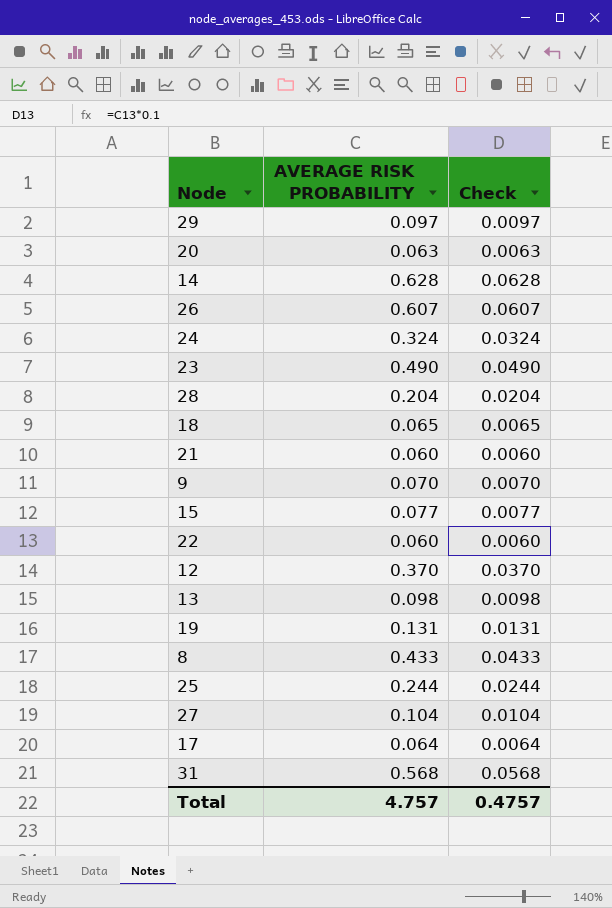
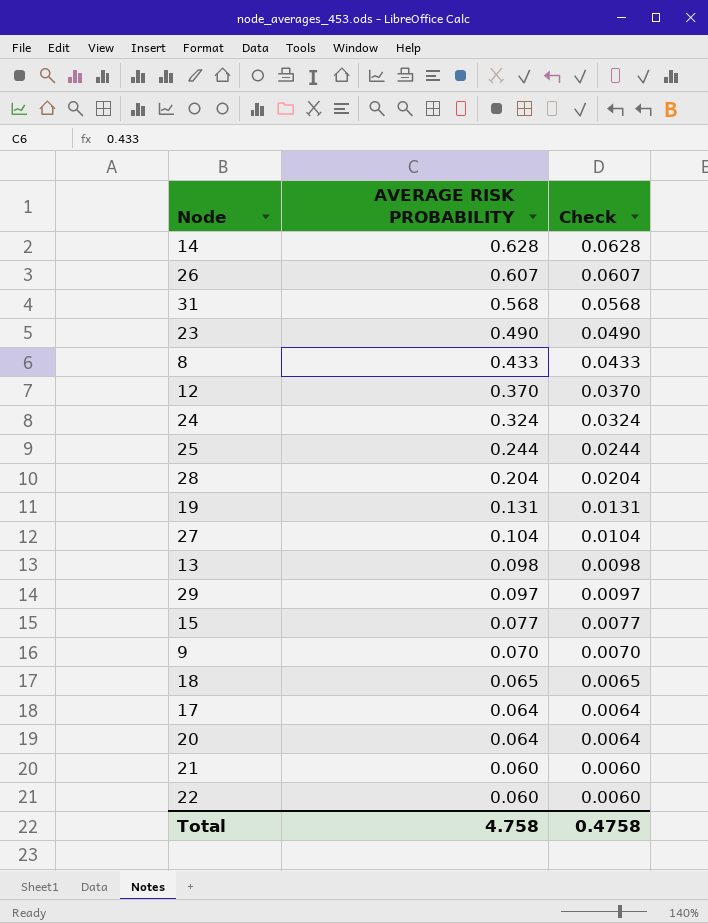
row order: none -> AVERAGE RISK PROBABILITY descending
20 | AVERAGE RISK PROBABILITY: 0.063 -> 0.064
20 | Check: 0.0063 -> 0.0064
Total | AVERAGE RISK PROBABILITY: 4.757 -> 4.758
Total | Check: 0.4757 -> 0.4758

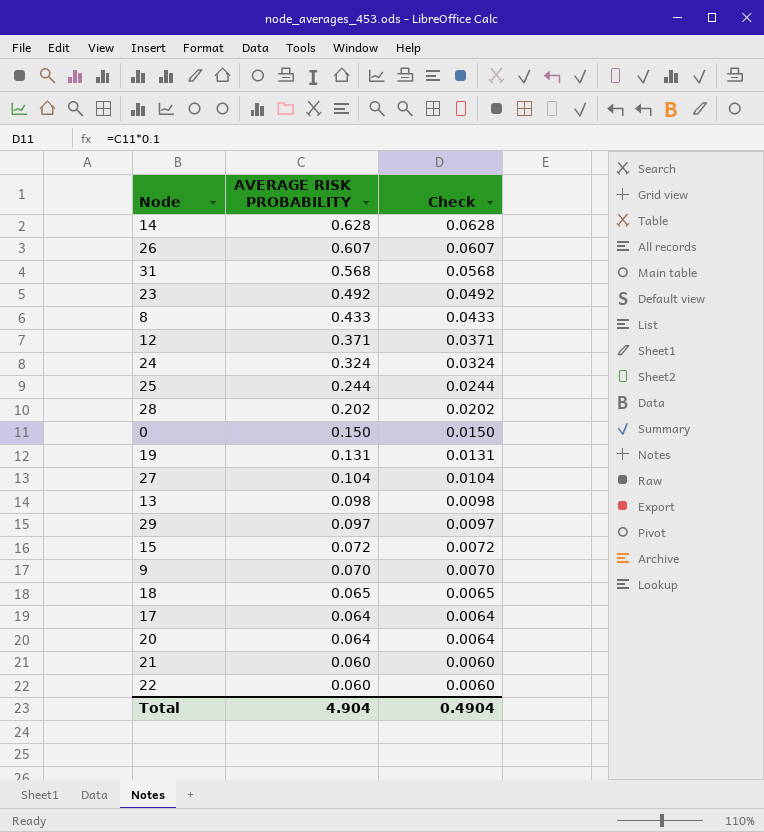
23 | AVERAGE RISK PROBABILITY: 0.490 -> 0.492
23 | Check: 0.0490 -> 0.0492
12 | AVERAGE RISK PROBABILITY: 0.370 -> 0.371
12 | Check: 0.0370 -> 0.0371
28 | AVERAGE RISK PROBABILITY: 0.204 -> 0.202
28 | Check: 0.0204 -> 0.0202
row 0: none -> 0.150 | 0.0150
15 | AVERAGE RISK PROBABILITY: 0.077 -> 0.072
15 | Check: 0.0077 -> 0.0072
Total | AVERAGE RISK PROBABILITY: 4.758 -> 4.904
Total | Check: 0.4758 -> 0.4904

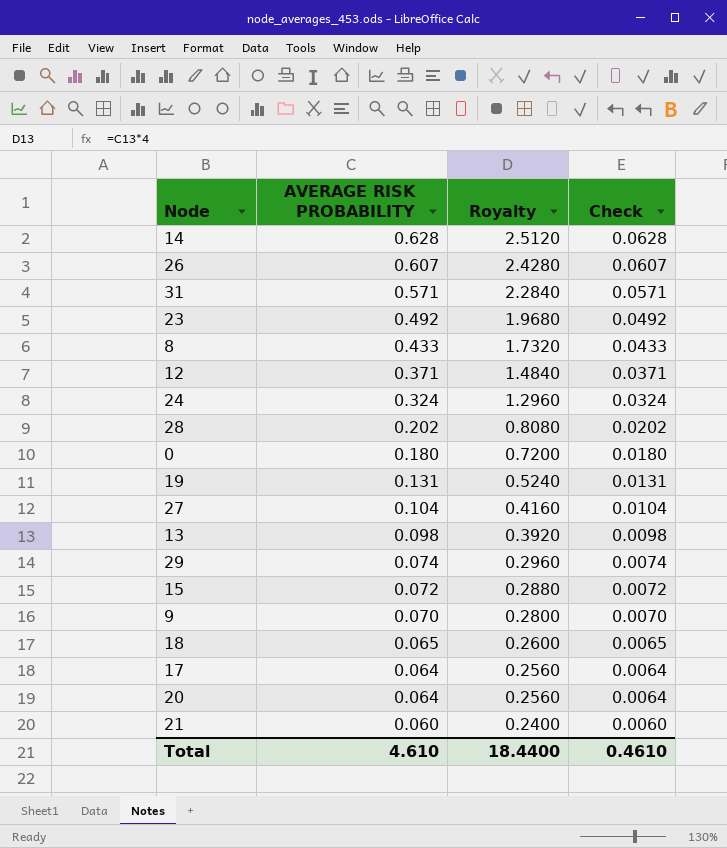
column Royalty | formula: none -> [AVERAGE RISK PROBABILITY] * 4
row 25: 0.244 | 0.0244 -> none
row 22: 0.060 | 0.0060 -> none
31 | AVERAGE RISK PROBABILITY: 0.568 -> 0.571
31 | Check: 0.0568 -> 0.0571
0 | AVERAGE RISK PROBABILITY: 0.150 -> 0.180
0 | Check: 0.0150 -> 0.0180
29 | AVERAGE RISK PROBABILITY: 0.097 -> 0.074
29 | Check: 0.0097 -> 0.0074
Total | AVERAGE RISK PROBABILITY: 4.904 -> 4.610
Total | Check: 0.4904 -> 0.4610

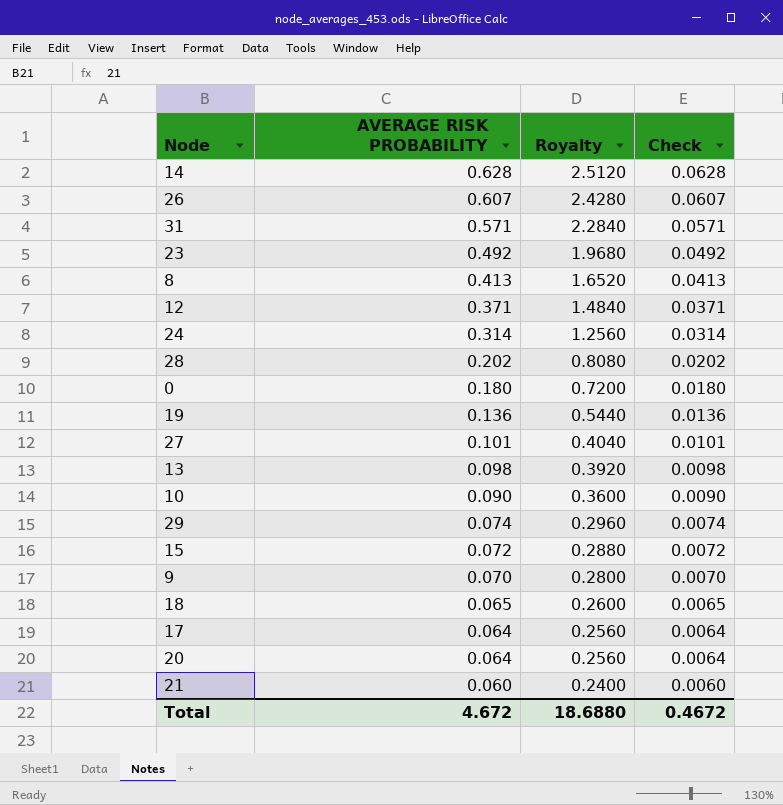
8 | AVERAGE RISK PROBABILITY: 0.433 -> 0.413
8 | Royalty: 1.7320 -> 1.6520
8 | Check: 0.0433 -> 0.0413
24 | AVERAGE RISK PROBABILITY: 0.324 -> 0.314
24 | Royalty: 1.2960 -> 1.2560
24 | Check: 0.0324 -> 0.0314
19 | AVERAGE RISK PROBABILITY: 0.131 -> 0.136
19 | Royalty: 0.5240 -> 0.5440
19 | Check: 0.0131 -> 0.0136
27 | AVERAGE RISK PROBABILITY: 0.104 -> 0.101
27 | Royalty: 0.4160 -> 0.4040
27 | Check: 0.0104 -> 0.0101
row 10: none -> 0.090 | 0.3600 | 0.0090
Total | AVERAGE RISK PROBABILITY: 4.610 -> 4.672
Total | Royalty: 18.4400 -> 18.6880
Total | Check: 0.4610 -> 0.4672

